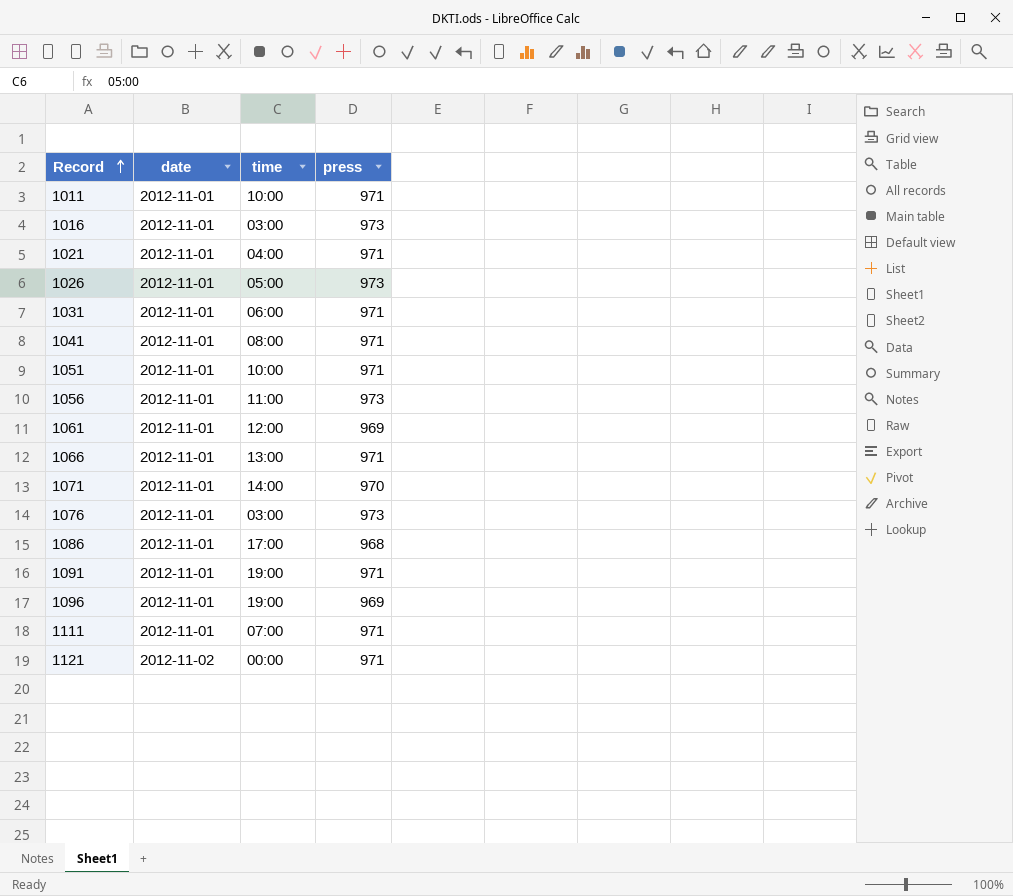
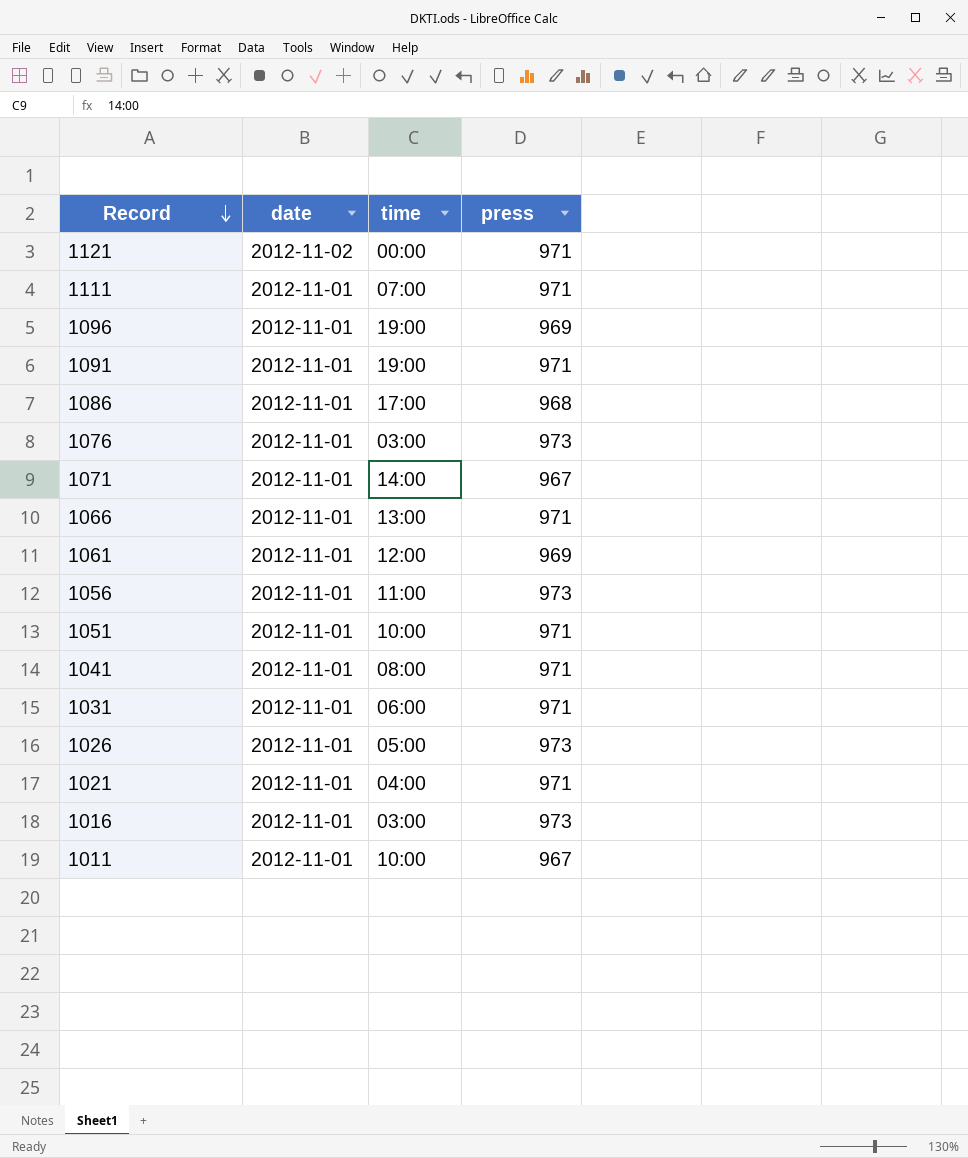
row order: Record ascending -> Record descending
1071 | press: 970 -> 967
1011 | press: 971 -> 967

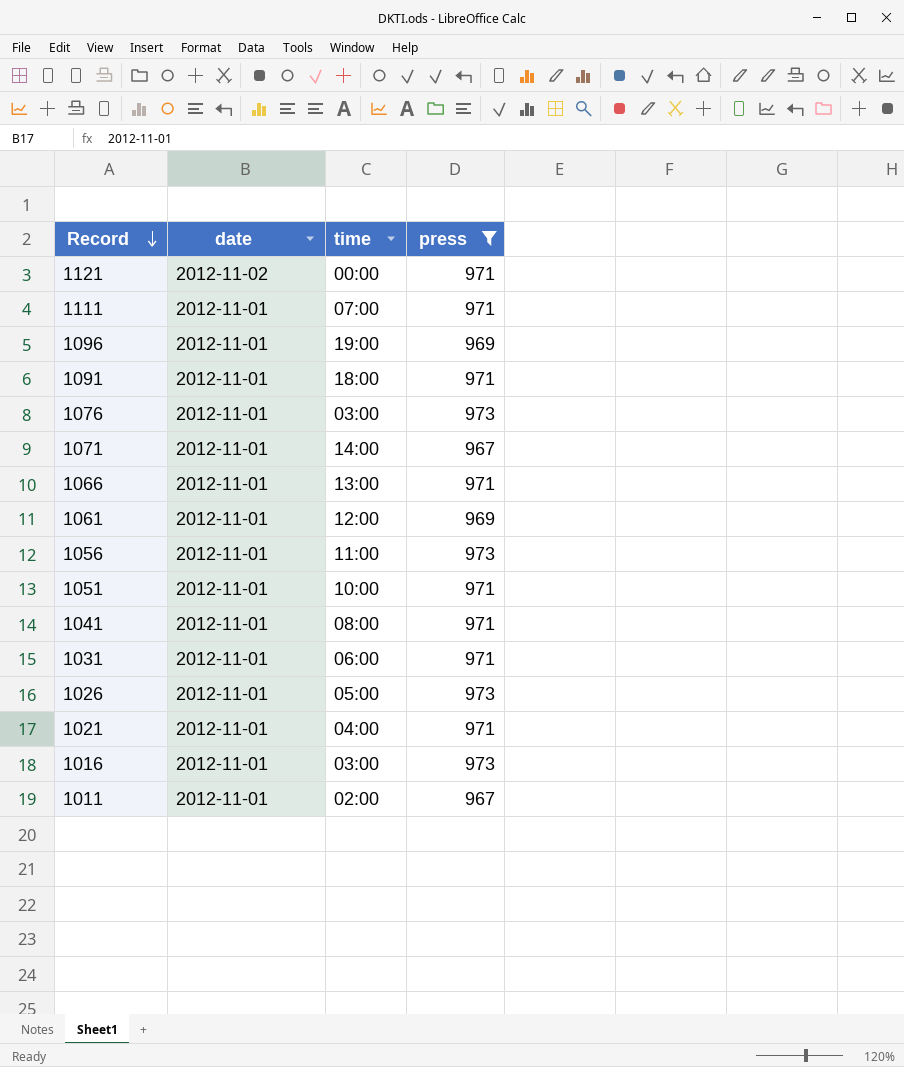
filter: none -> press != 968
1091 | time: 19:00 -> 18:00
1011 | time: 10:00 -> 02:00

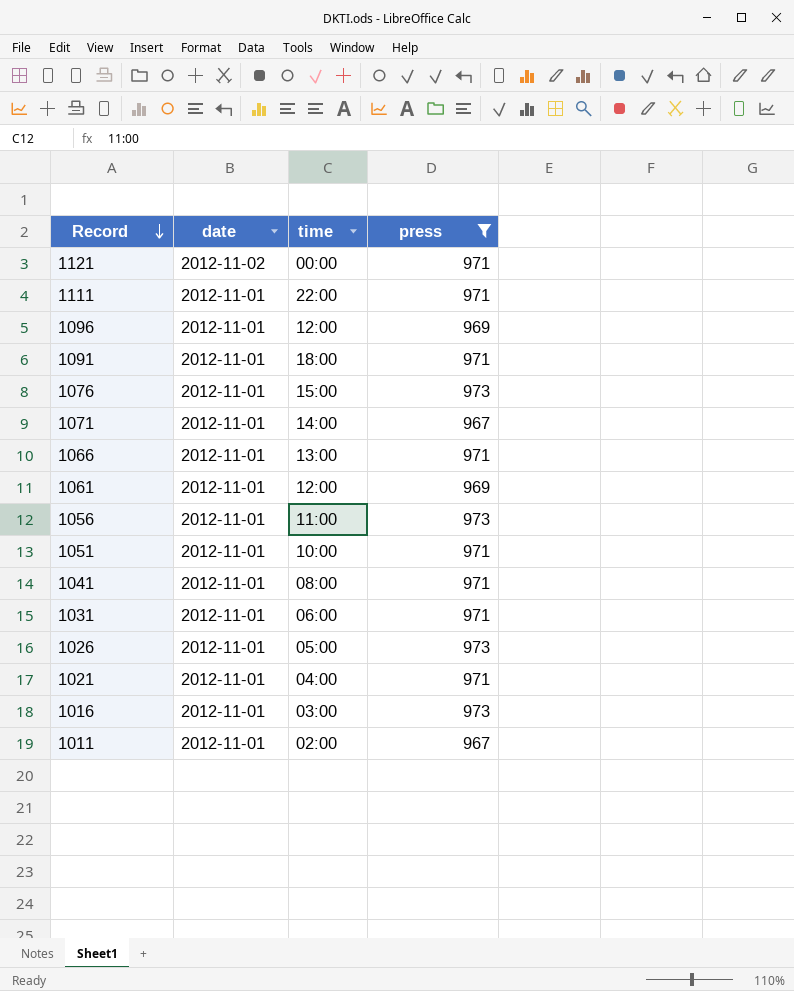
1111 | time: 07:00 -> 22:00
1096 | time: 19:00 -> 12:00
1076 | time: 03:00 -> 15:00

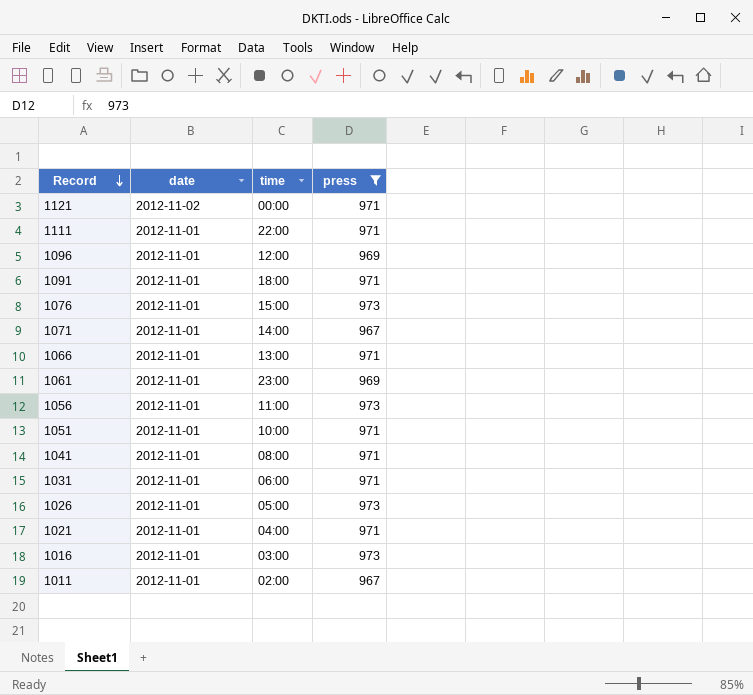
1061 | time: 12:00 -> 23:00

